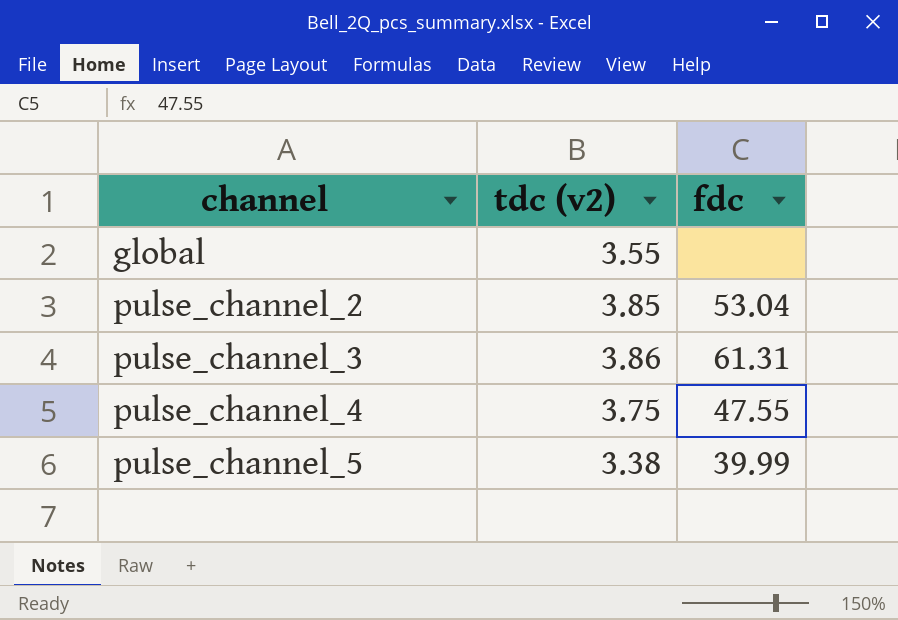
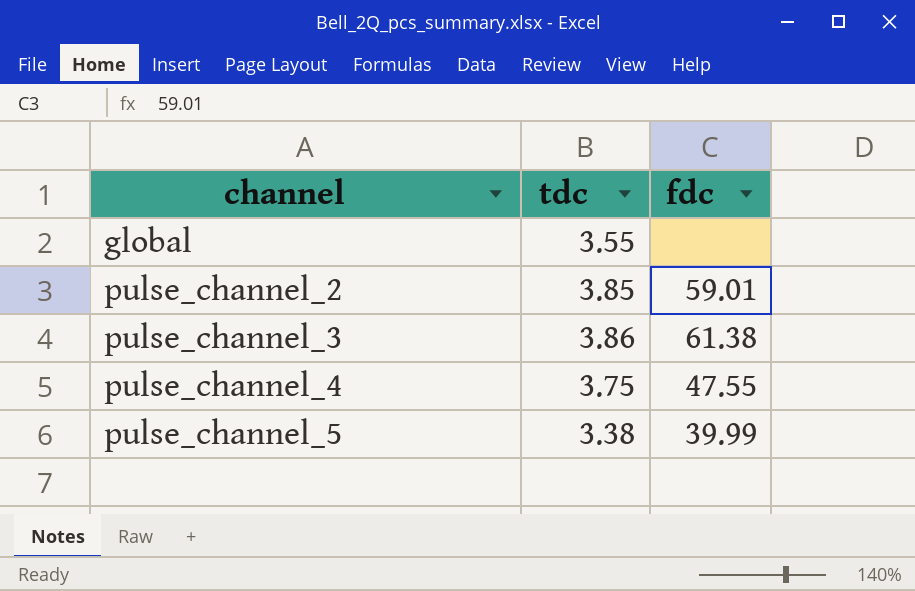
column name: tdc (v2) -> tdc
pulse_channel_2 | fdc: 53.04 -> 59.01
pulse_channel_3 | fdc: 61.31 -> 61.38

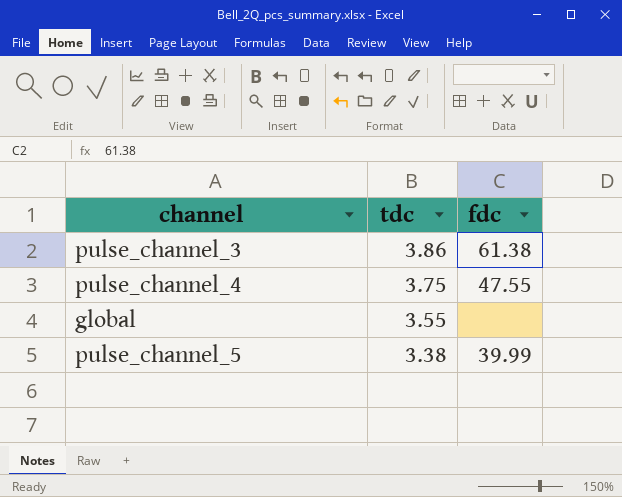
row order: channel ascending -> tdc descending
row pulse_channel_2: 3.85 | 59.01 -> none

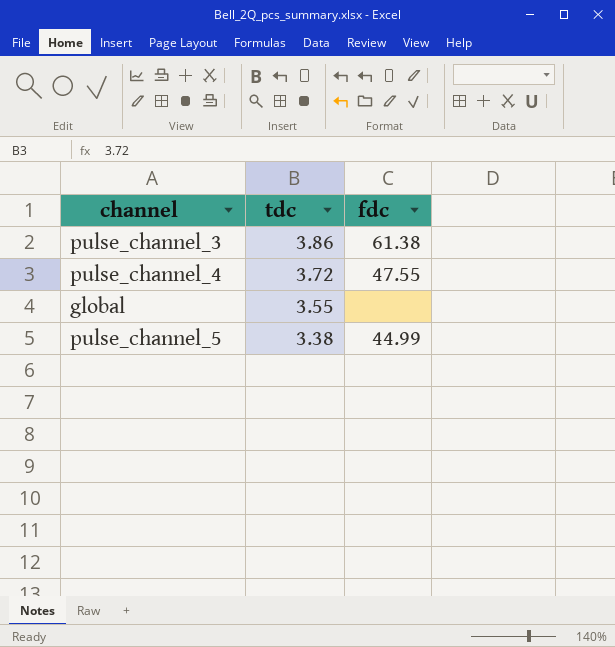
pulse_channel_4 | tdc: 3.75 -> 3.72
pulse_channel_5 | fdc: 39.99 -> 44.99

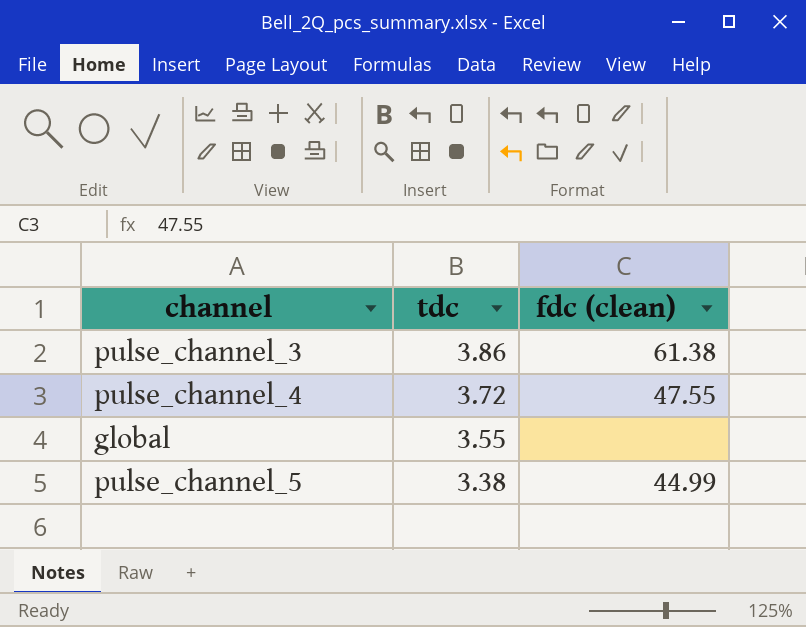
column name: fdc -> fdc (clean)

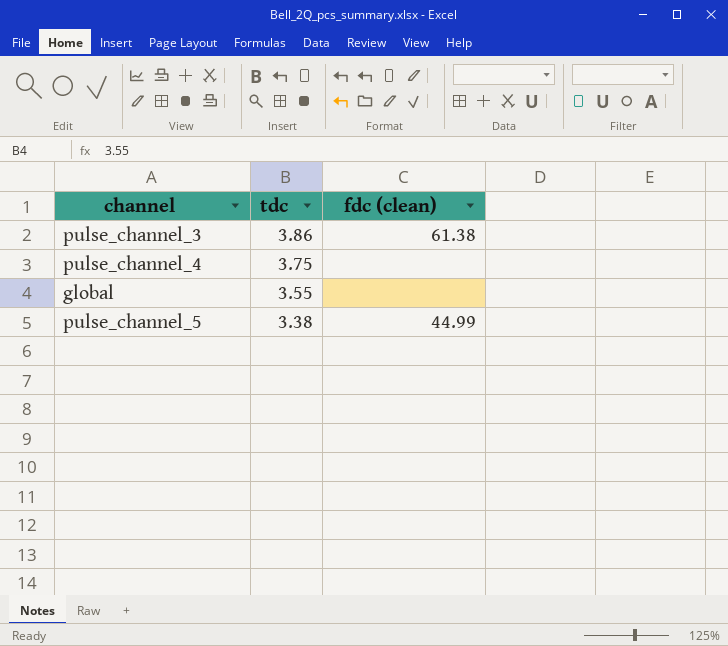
pulse_channel_4 | tdc: 3.72 -> 3.75
pulse_channel_4 | fdc (clean): 47.55 -> none

